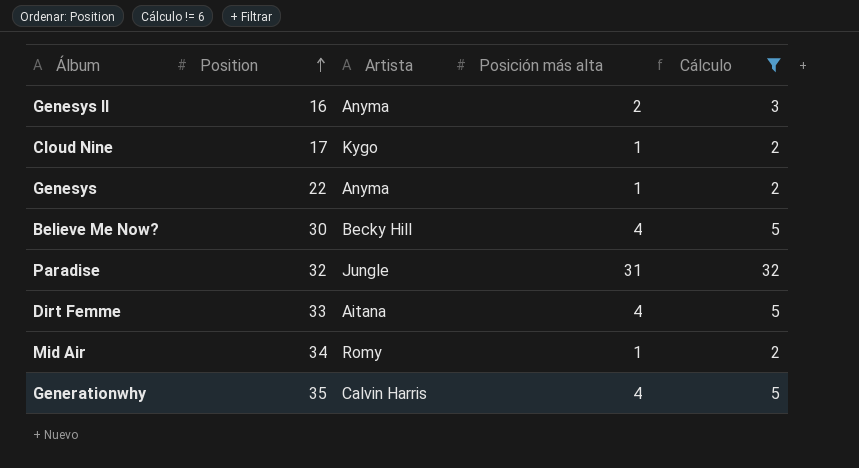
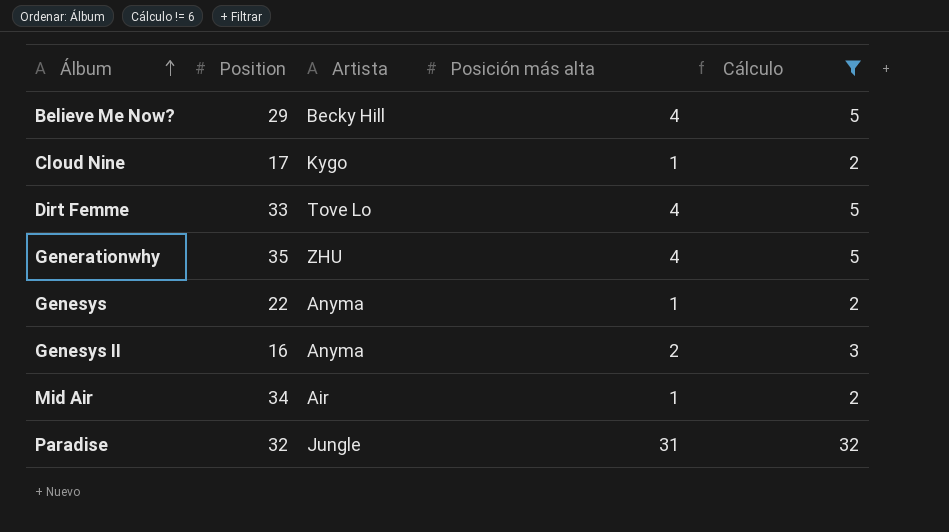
row order: Position ascending -> Álbum ascending
Believe Me Now? | Position: 30 -> 29
Dirt Femme | Artista: Aitana -> Tove Lo
Generationwhy | Artista: Calvin Harris -> ZHU
Mid Air | Artista: Romy -> Air

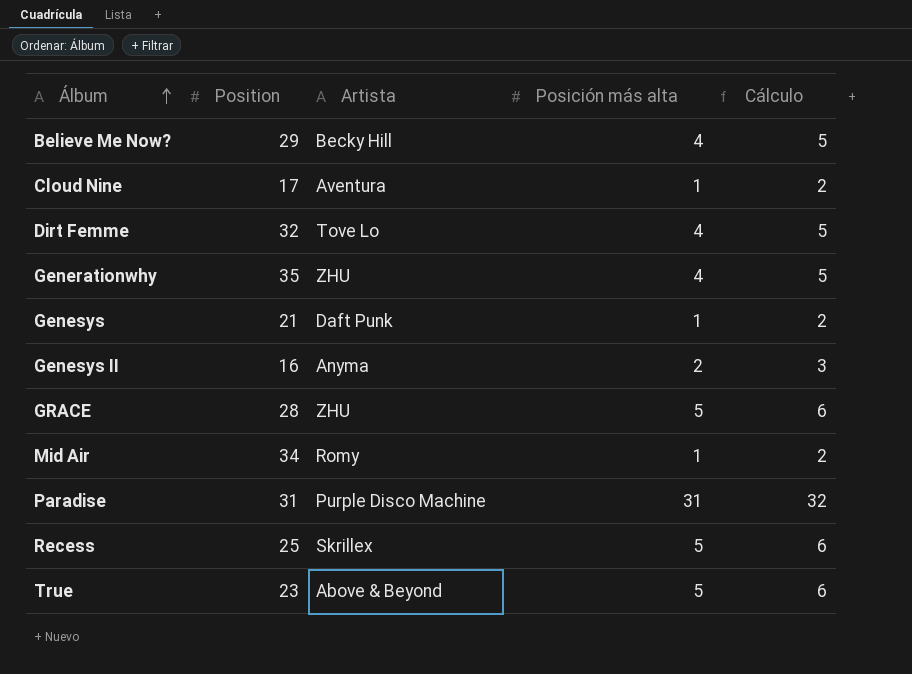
filter: Cálculo != 6 -> none
Cloud Nine | Artista: Kygo -> Aventura
Dirt Femme | Position: 33 -> 32
Genesys | Position: 22 -> 21
Genesys | Artista: Anyma -> Daft Punk
Mid Air | Artista: Air -> Romy
Paradise | Position: 32 -> 31
Paradise | Artista: Jungle -> Purple Disco Machine

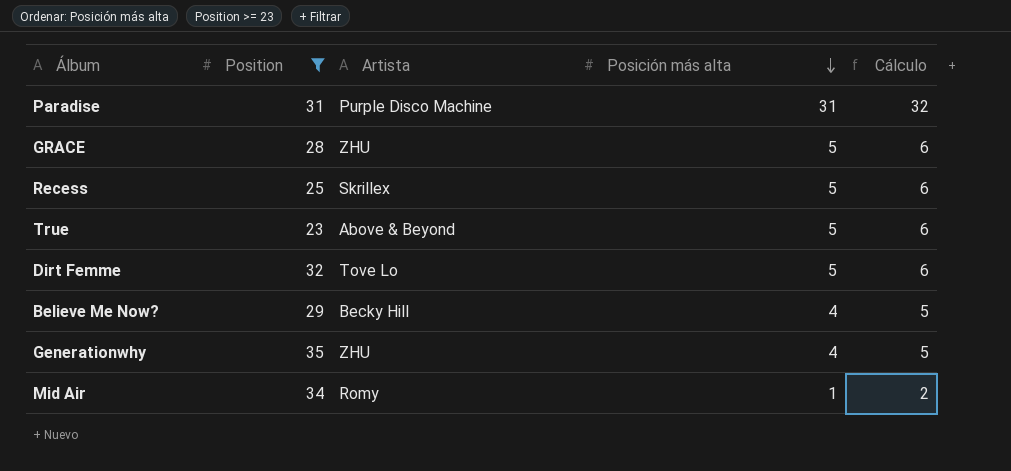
filter: none -> Position >= 23
row order: Álbum ascending -> Posición más alta descending
Dirt Femme | Posición más alta: 4 -> 5
Dirt Femme | Cálculo: 5 -> 6

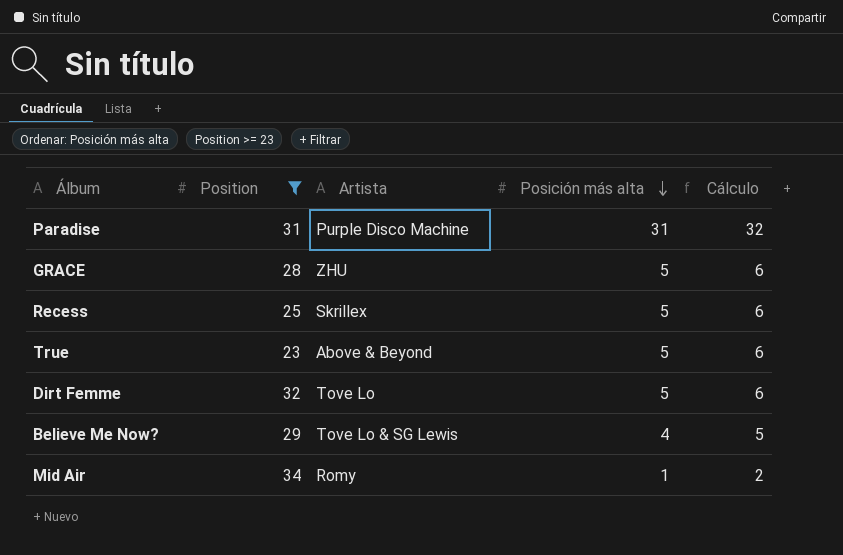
row Generationwhy: 35 | ZHU | 4 | 5 -> none
Believe Me Now? | Artista: Becky Hill -> Tove Lo & SG Lewis

